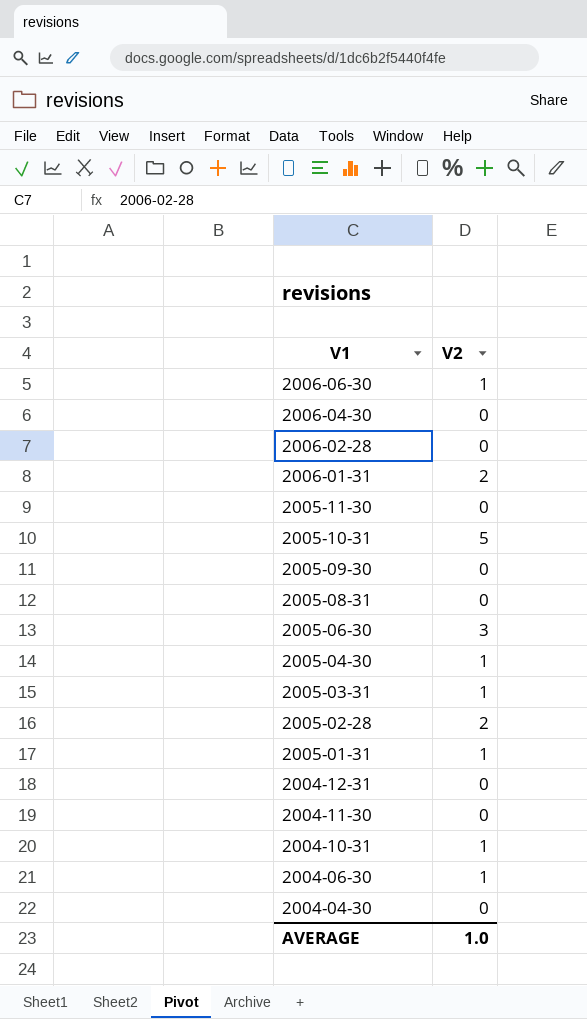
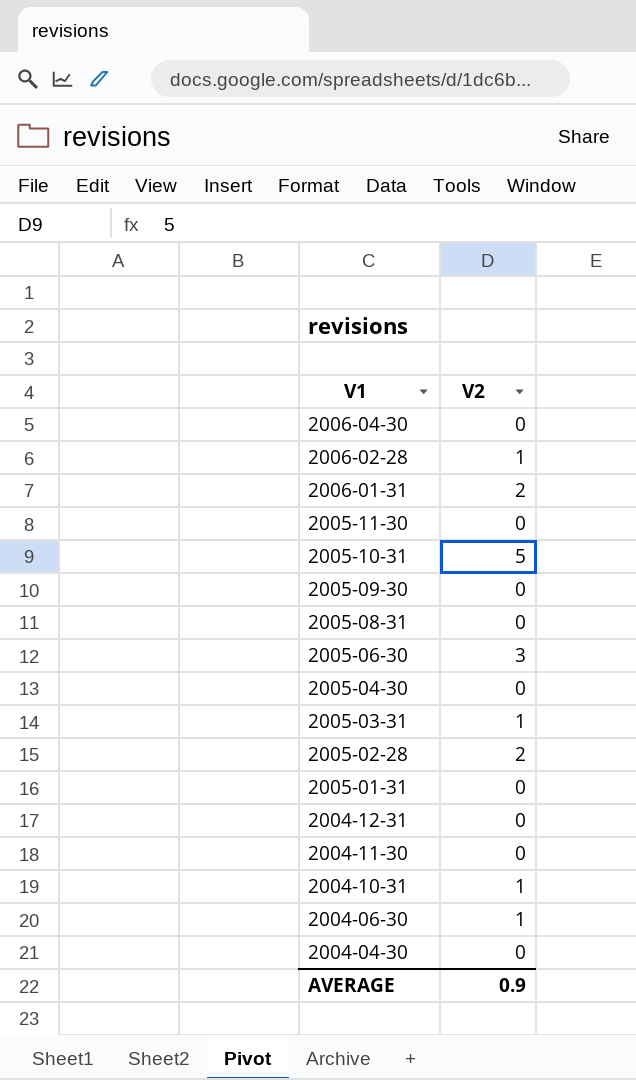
row 2006-06-30: 1 -> none
2006-02-28 | V2: 0 -> 1
2005-04-30 | V2: 1 -> 0
2005-01-31 | V2: 1 -> 0
AVERAGE | V2: 1.0 -> 0.9

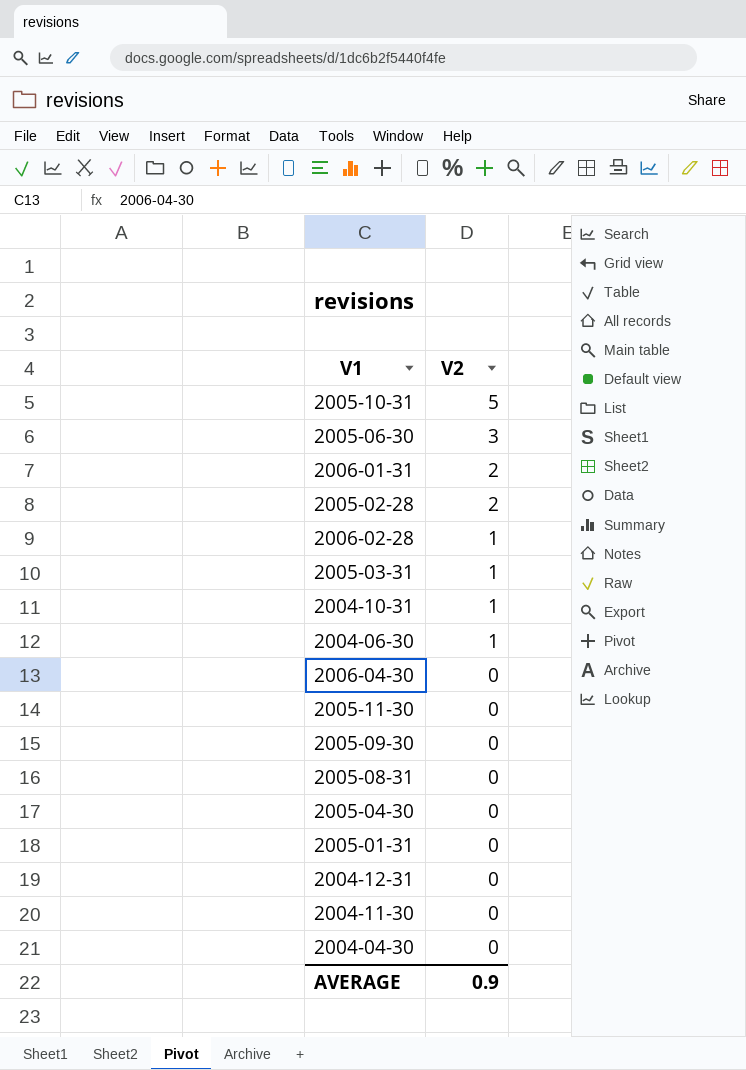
row order: V1 descending -> V2 descending

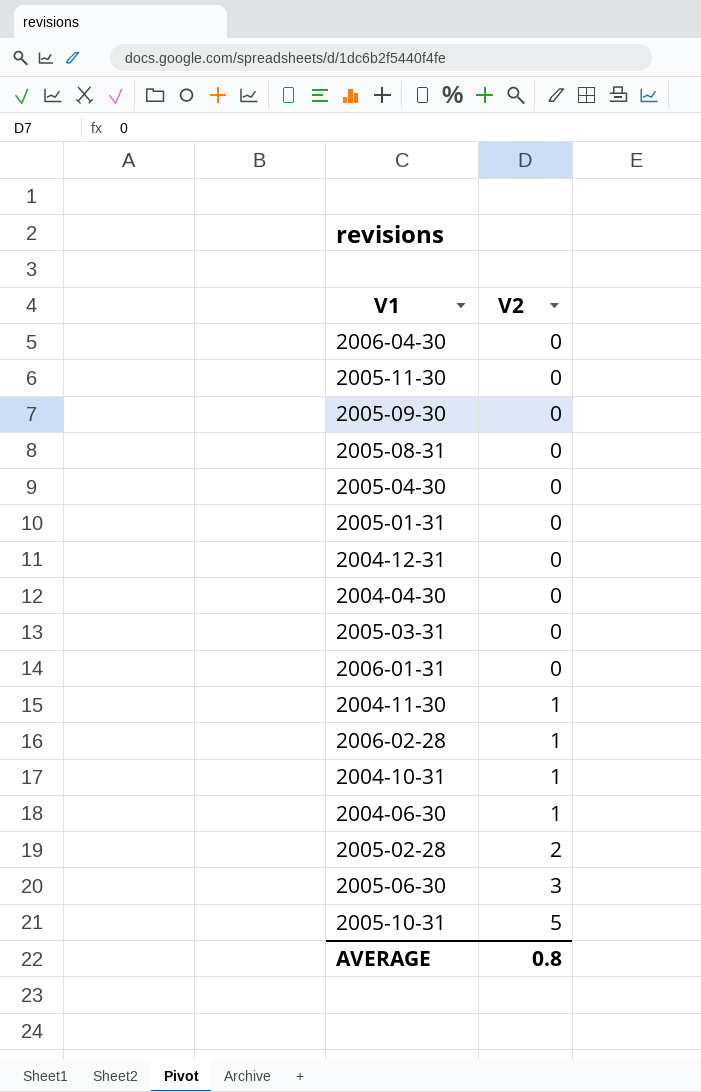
row order: V2 descending -> V2 ascending
2005-03-31 | V2: 1 -> 0
2006-01-31 | V2: 2 -> 0
2004-11-30 | V2: 0 -> 1
AVERAGE | V2: 0.9 -> 0.8

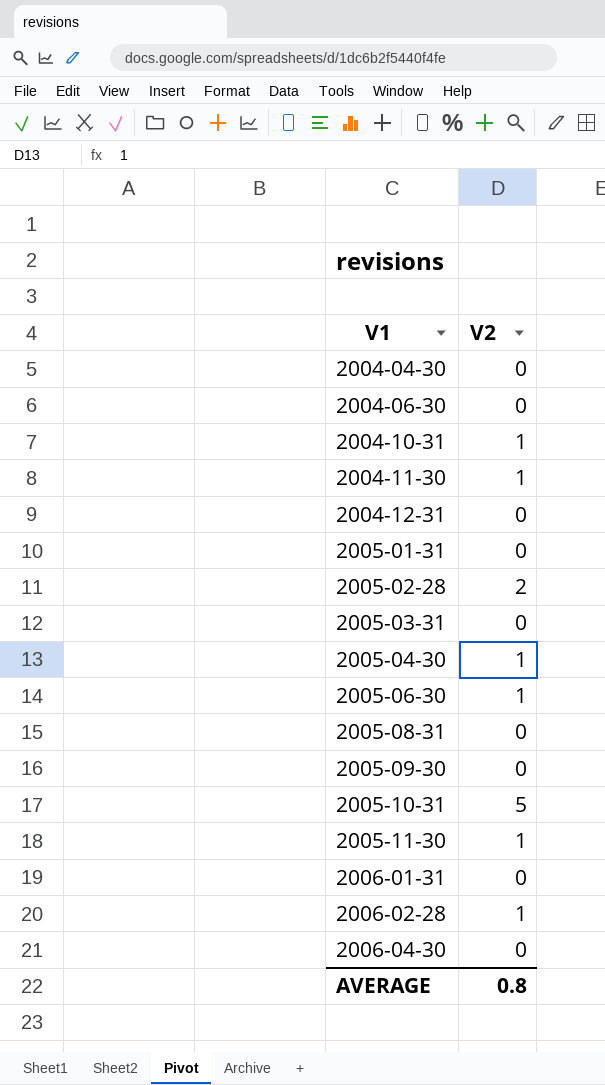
row order: V2 ascending -> V1 ascending
2004-06-30 | V2: 1 -> 0
2005-04-30 | V2: 0 -> 1
2005-06-30 | V2: 3 -> 1
2005-11-30 | V2: 0 -> 1

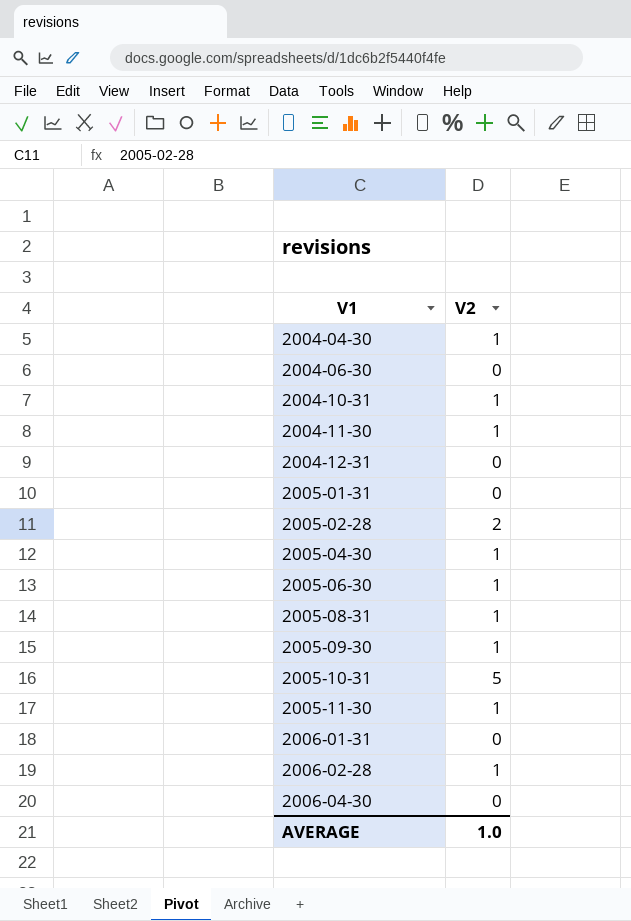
row 2005-03-31: 0 -> none
2004-04-30 | V2: 0 -> 1
2005-08-31 | V2: 0 -> 1
2005-09-30 | V2: 0 -> 1
AVERAGE | V2: 0.8 -> 1.0

